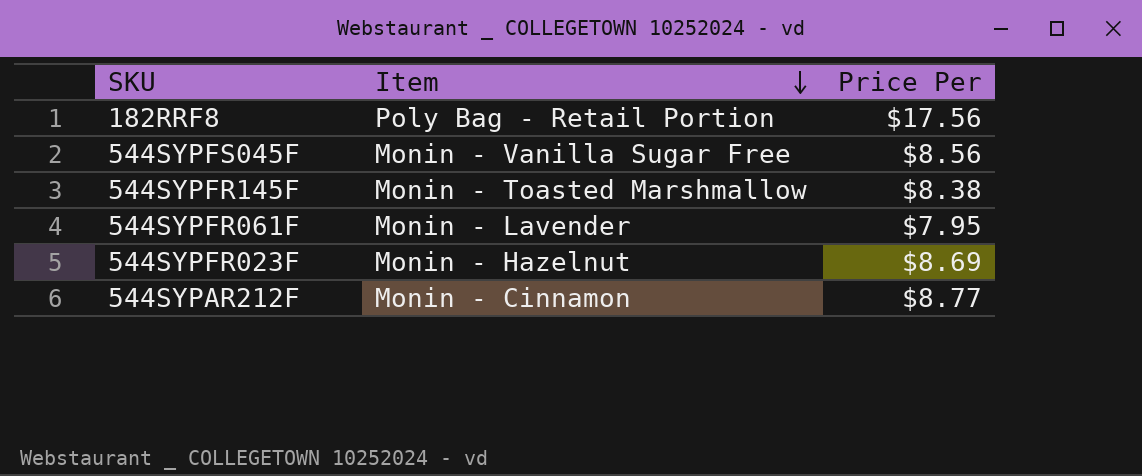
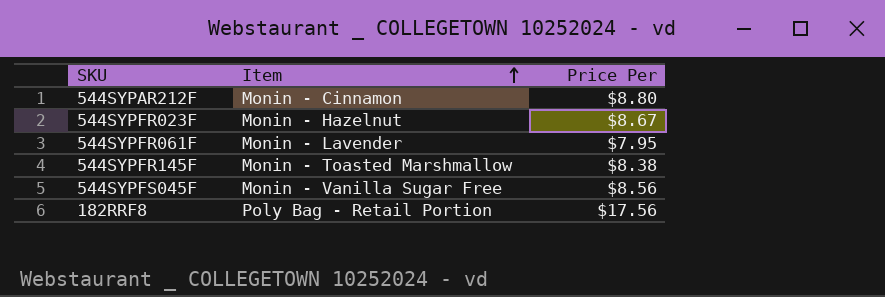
row order: Item descending -> Item ascending
544SYPAR212F | Price Per: $8.77 -> $8.80
544SYPFR023F | Price Per: $8.69 -> $8.67

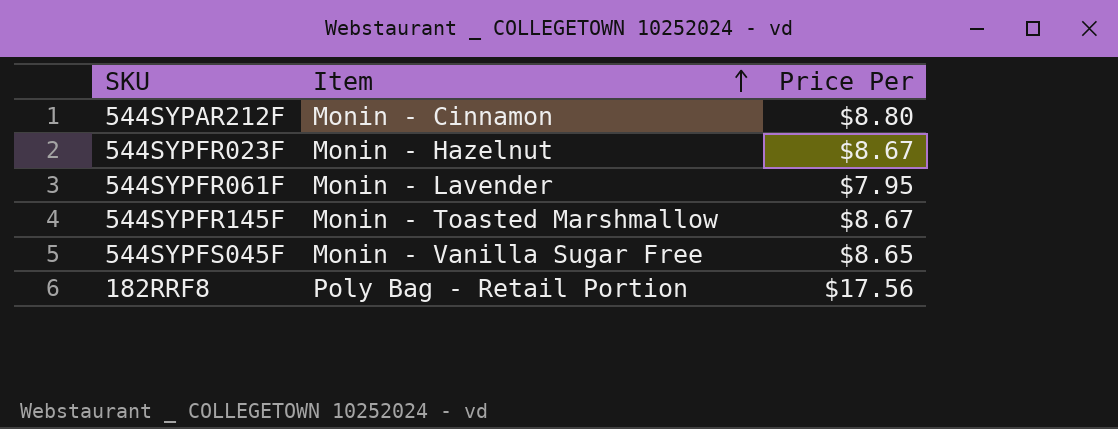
544SYPFR145F | Price Per: $8.38 -> $8.67
544SYPFS045F | Price Per: $8.56 -> $8.65

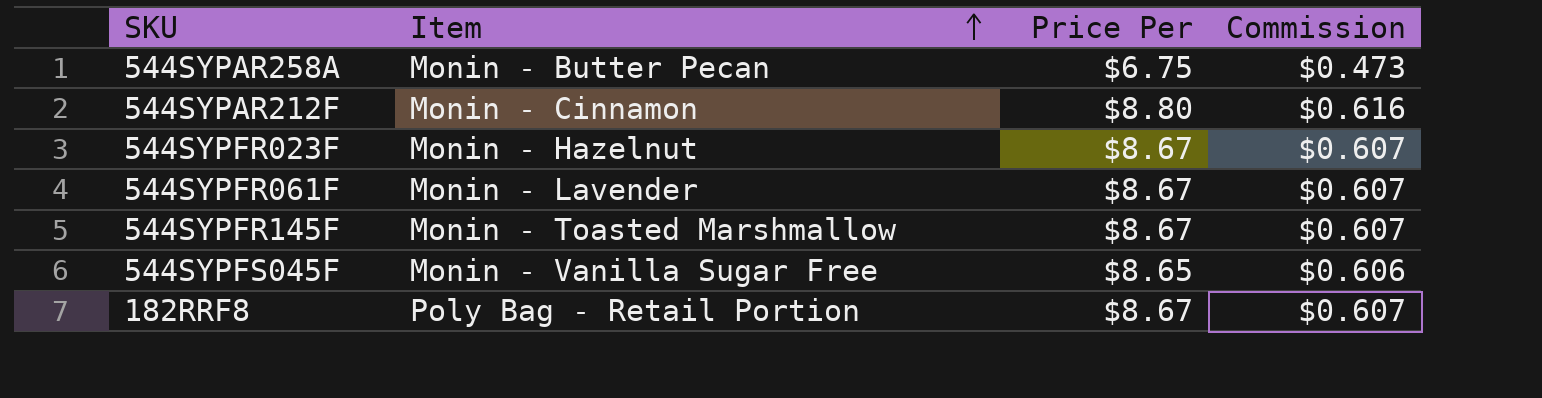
column Commission | formula: none -> [Price Per] * 0.07
row 544SYPAR258A: none -> Monin - Butter Pecan | $6.75 | $0.473
544SYPFR061F | Price Per: $7.95 -> $8.67
182RRF8 | Price Per: $17.56 -> $8.67

